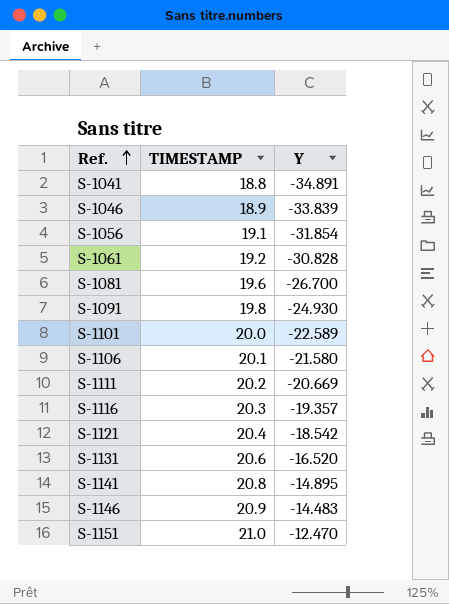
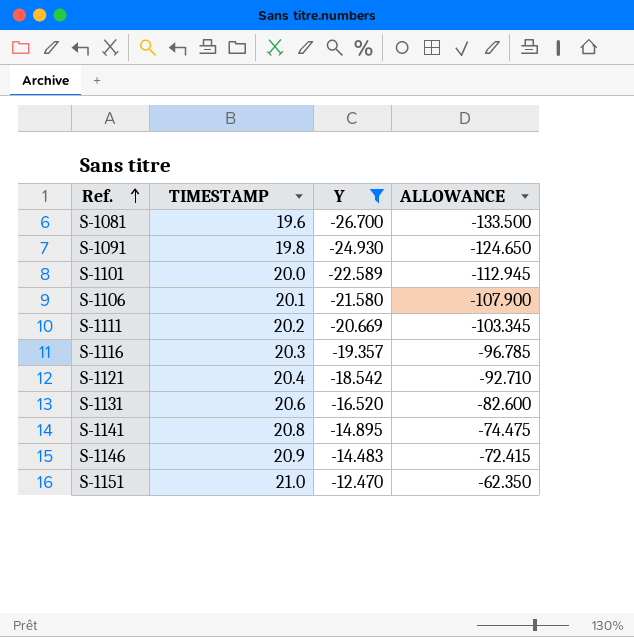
filter: none -> Y >= -26.700
column ALLOWANCE | formula: none -> [Y] * 5

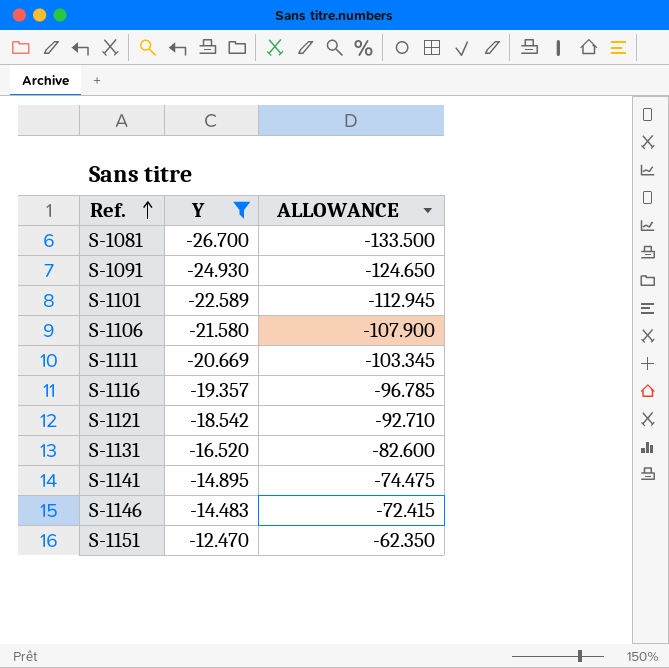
column TIMESTAMP | position: 2 -> none

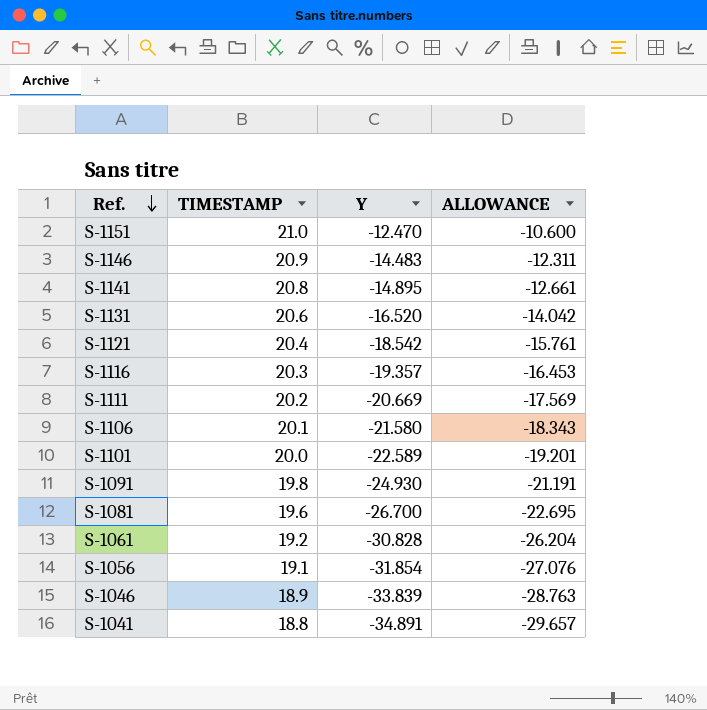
filter: Y >= -26.700 -> none
row order: Ref. ascending -> Ref. descending
column TIMESTAMP | position: none -> 2
column ALLOWANCE | formula: [Y] * 5 -> [Y] * 0.85

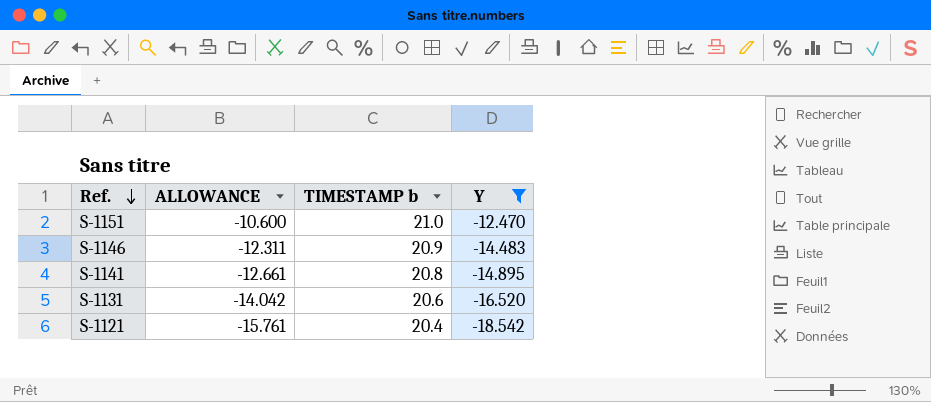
filter: none -> Y >= -18.542
column ALLOWANCE | position: 4 -> 2
column name: TIMESTAMP -> TIMESTAMP b

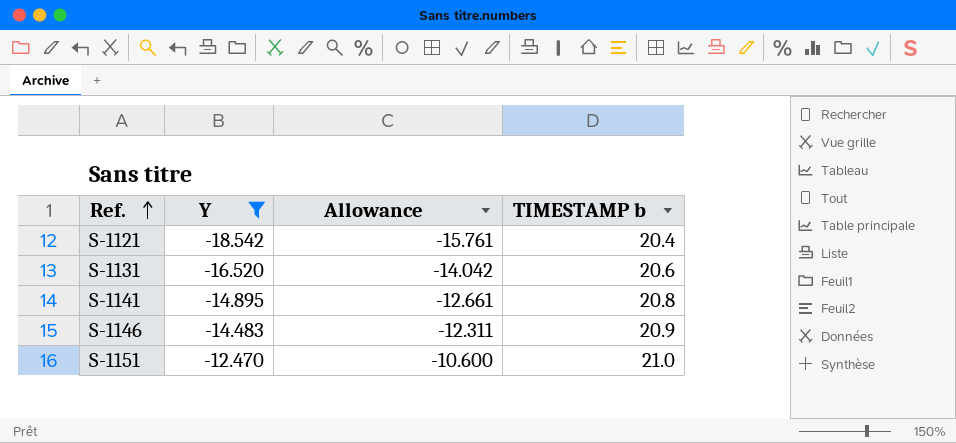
row order: Ref. descending -> Ref. ascending
column Y | position: 4 -> 2
column name: ALLOWANCE -> Allowance

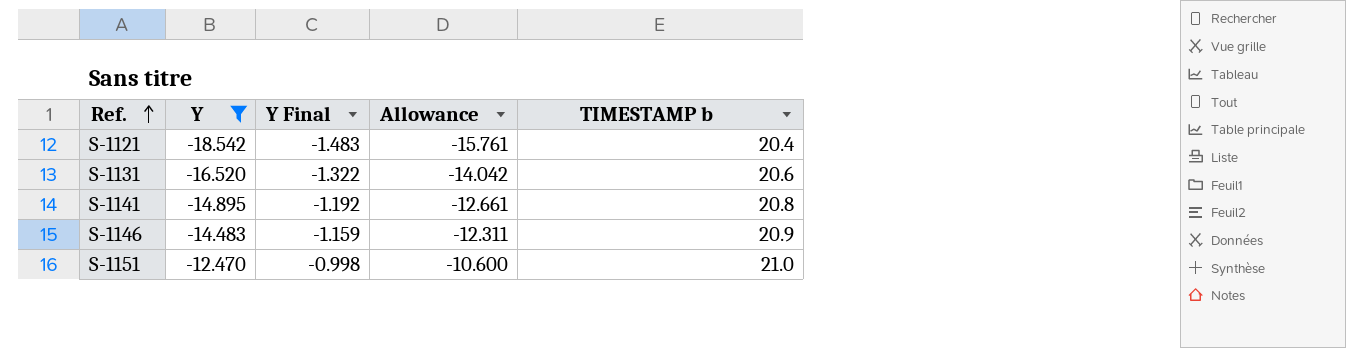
column Y Final | formula: none -> [Y] * 0.08

